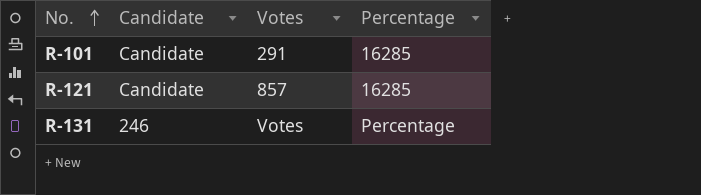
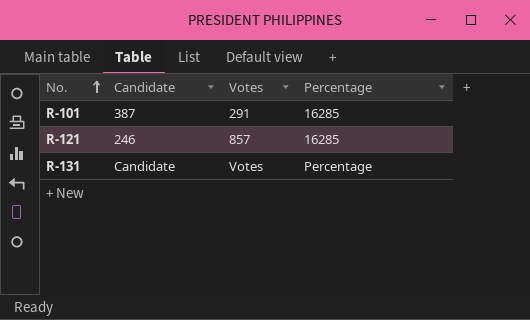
R-101 | Candidate: Candidate -> 387
R-121 | Candidate: Candidate -> 246
R-131 | Candidate: 246 -> Candidate

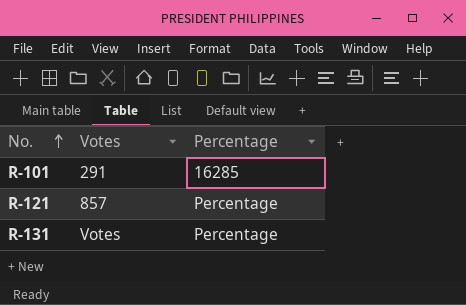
column Candidate | position: 2 -> none
R-121 | Percentage: 16285 -> Percentage

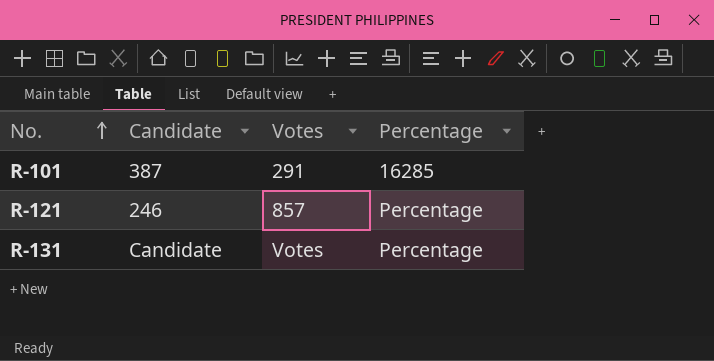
column Candidate | position: none -> 2

